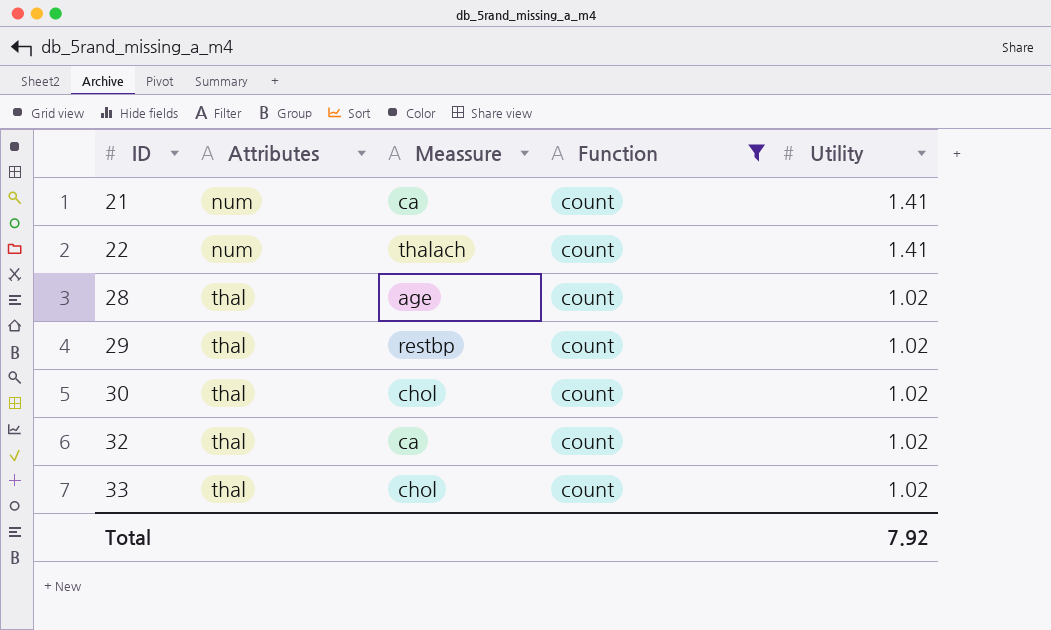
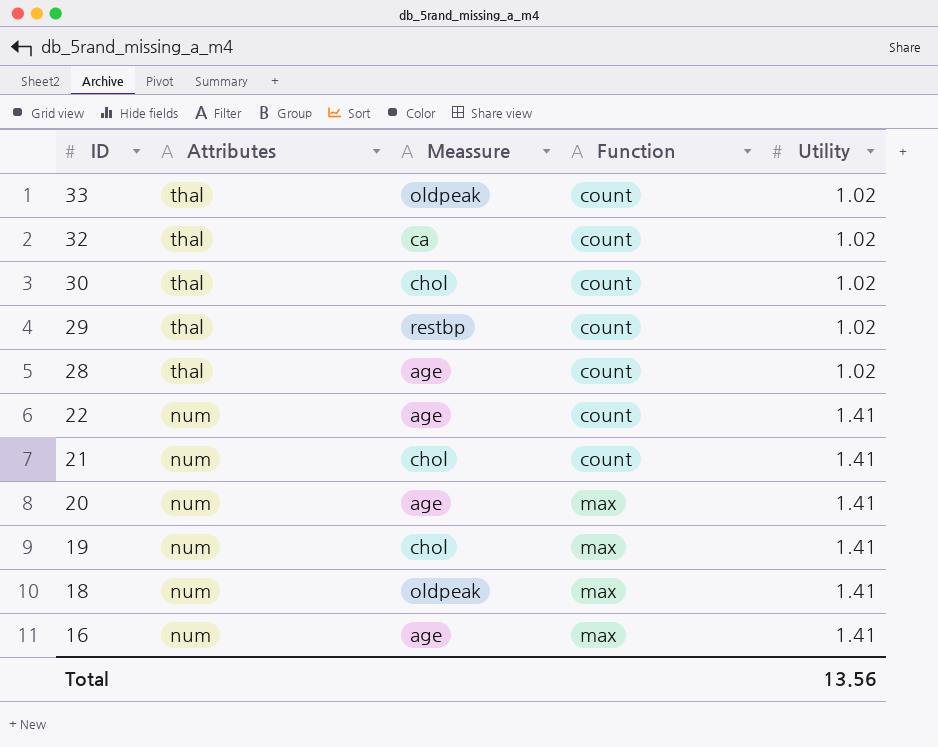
filter: Function = count -> none
row order: ID ascending -> ID descending
33 | Meassure: chol -> oldpeak
22 | Meassure: thalach -> age
21 | Meassure: ca -> chol
Total | Utility: 7.92 -> 13.56

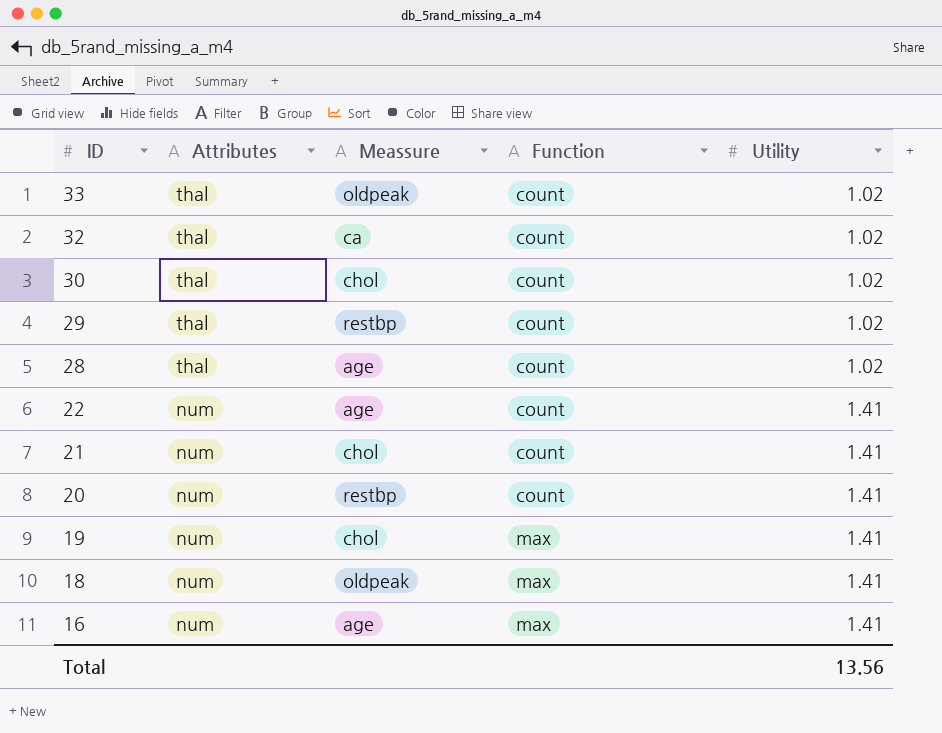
20 | Meassure: age -> restbp
20 | Function: max -> count

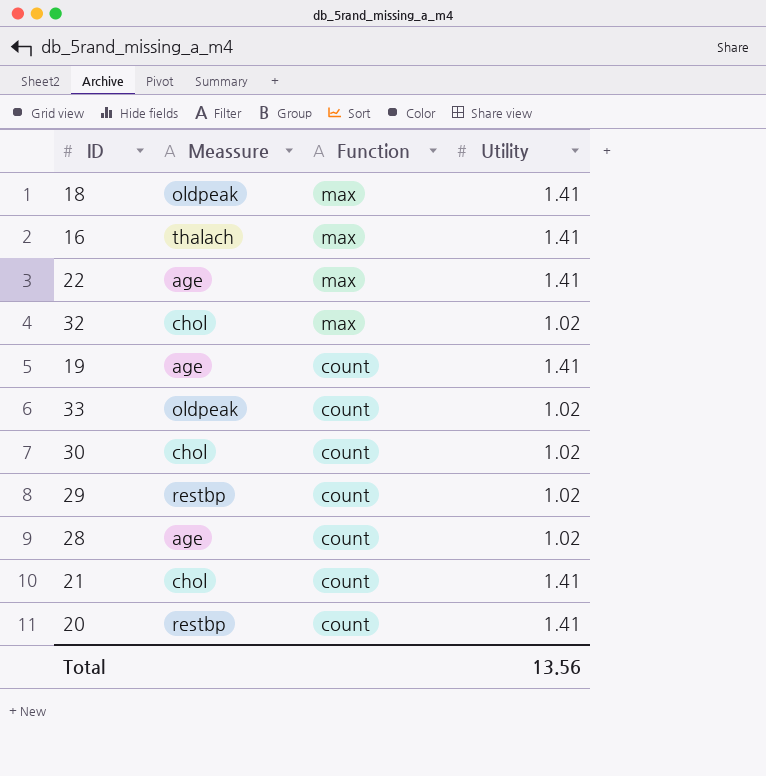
row order: ID descending -> Function descending
column Attributes | position: 2 -> none
16 | Meassure: age -> thalach
22 | Function: count -> max
32 | Meassure: ca -> chol
32 | Function: count -> max
19 | Meassure: chol -> age
19 | Function: max -> count

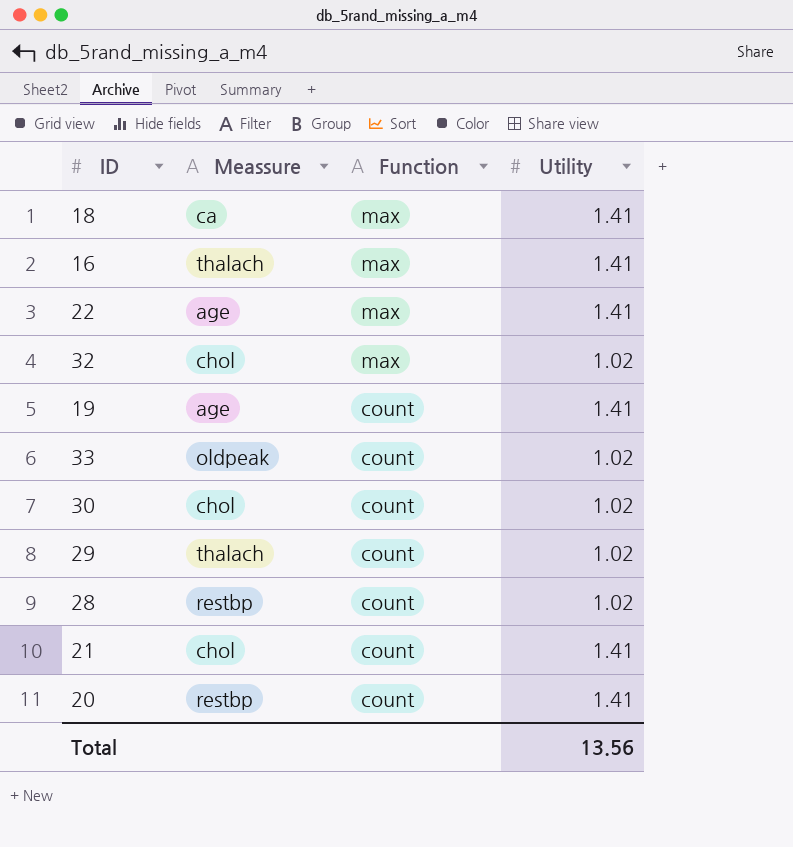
18 | Meassure: oldpeak -> ca
29 | Meassure: restbp -> thalach
28 | Meassure: age -> restbp

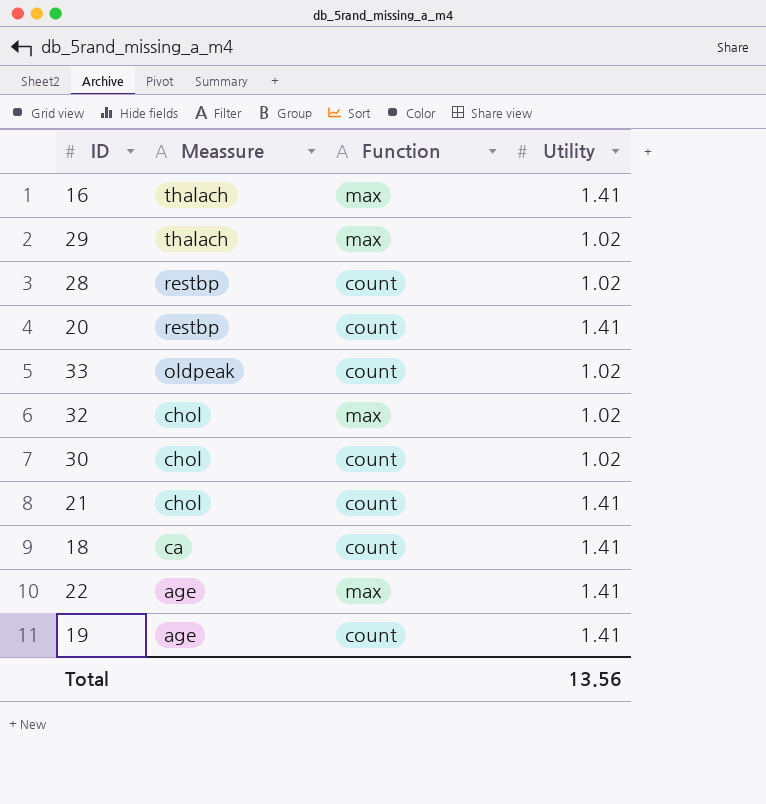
row order: Function descending -> Meassure descending
29 | Function: count -> max
18 | Function: max -> count

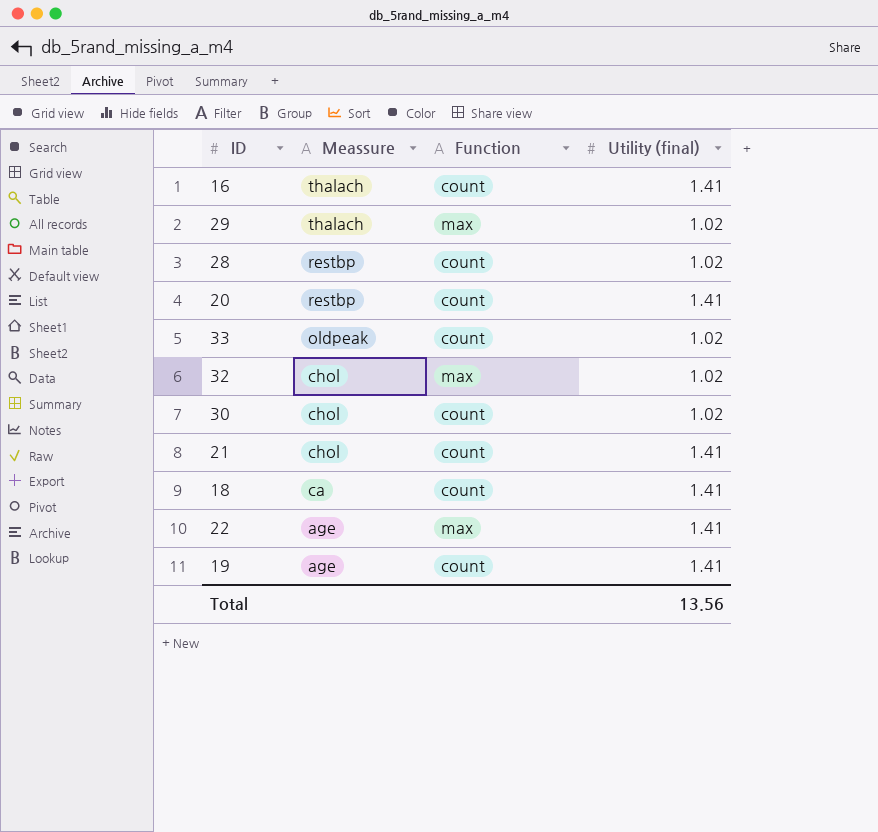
column name: Utility -> Utility (final)
16 | Function: max -> count

